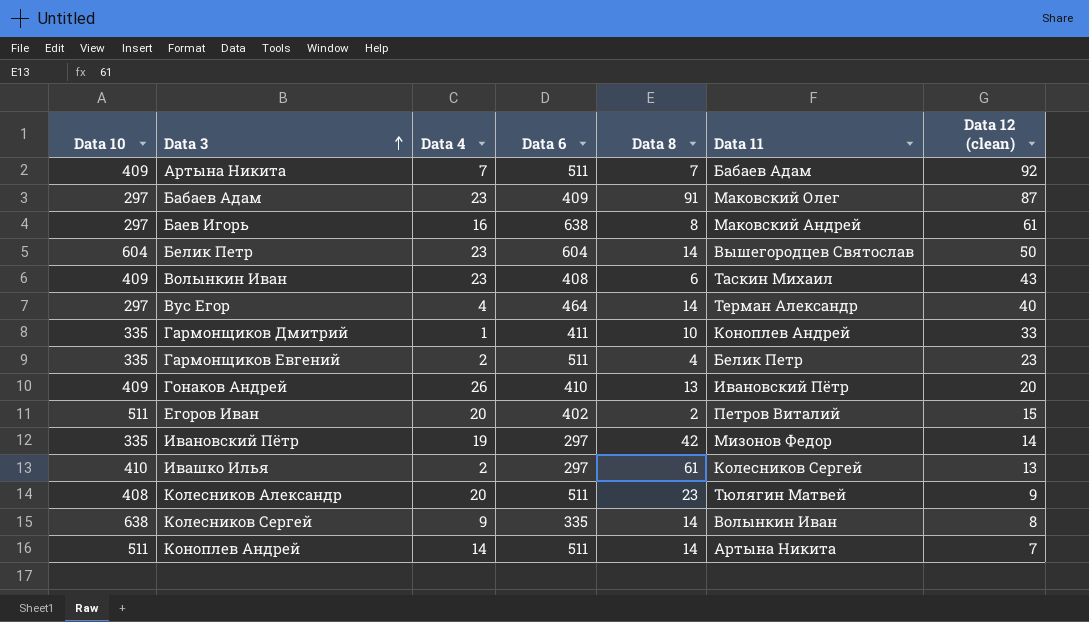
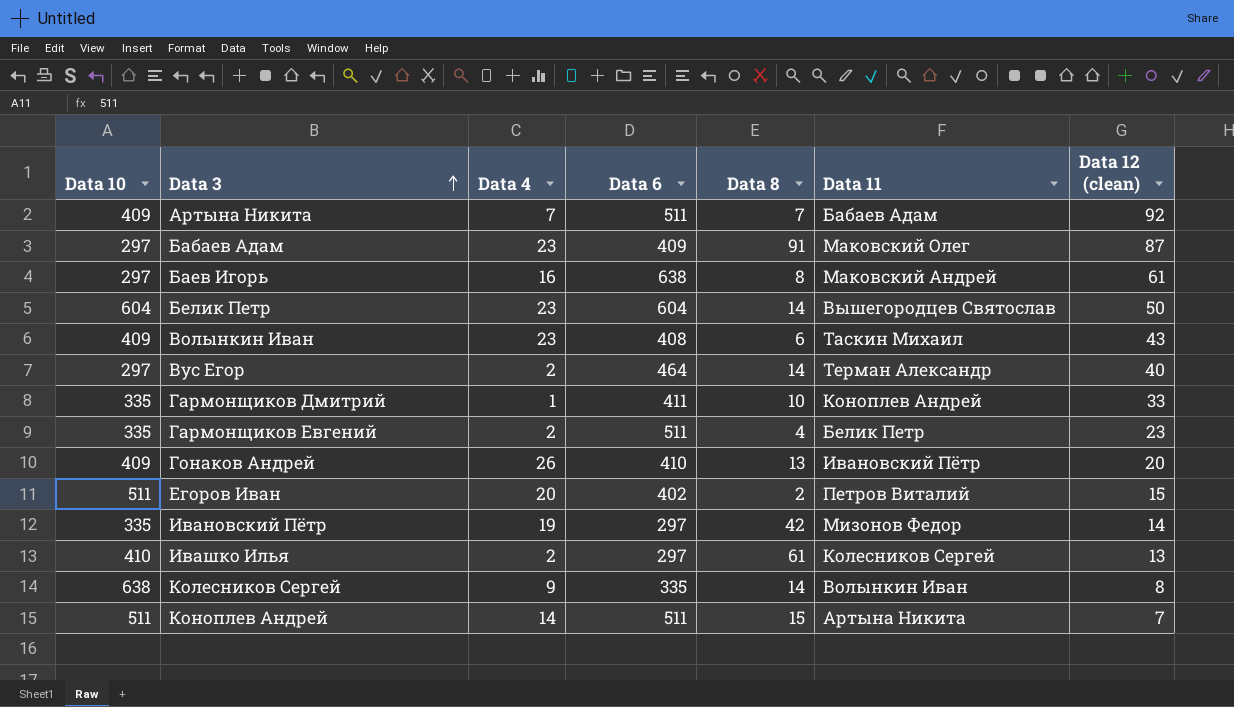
row Колесников Александр: 408 | 20 | 511 | 23 | Тюлягин Матвей | 9 -> none
Вус Егор | Data 4: 4 -> 2
Коноплев Андрей | Data 8: 14 -> 15

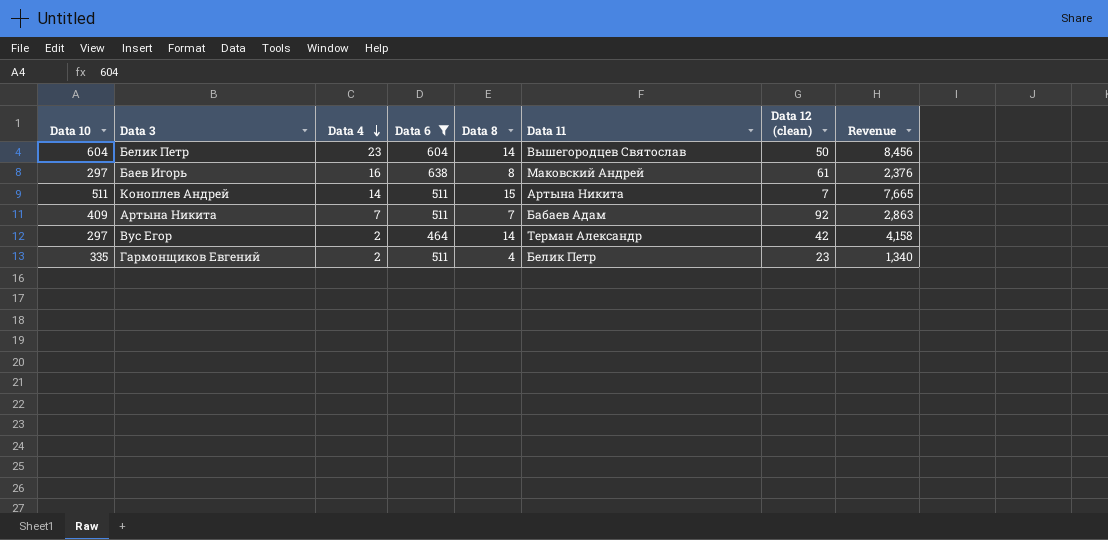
filter: none -> Data 6 >= 464
row order: Data 3 ascending -> Data 4 descending
column Revenue | formula: none -> [Data 10] * [Data 8]
Вус Егор | Data 12 (clean): 40 -> 42

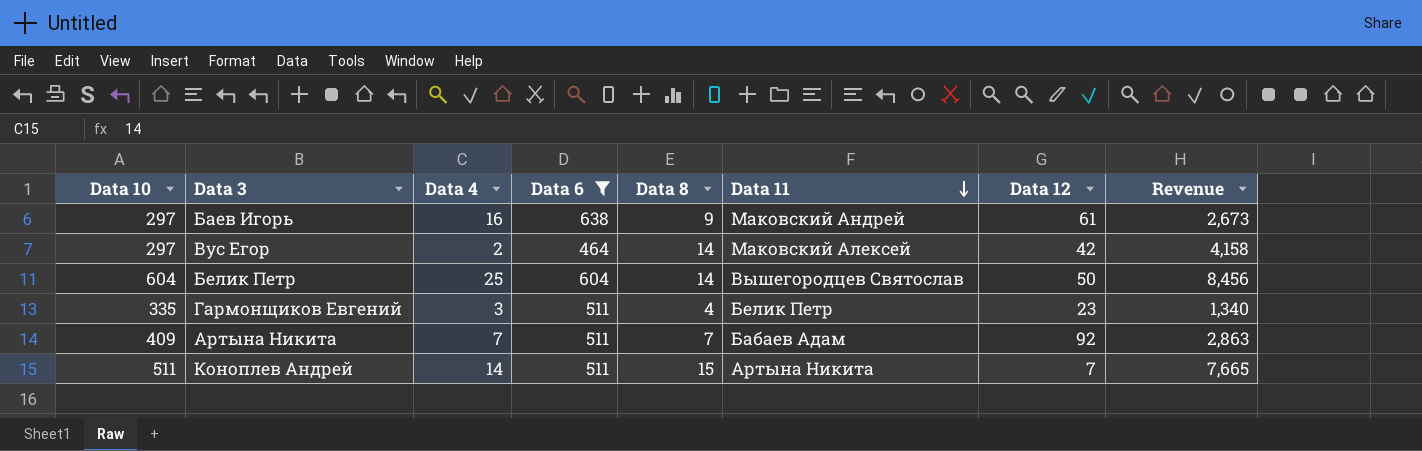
row order: Data 4 descending -> Data 11 descending
column name: Data 12 (clean) -> Data 12
Баев Игорь | Data 8: 8 -> 9
Баев Игорь | Revenue: 2,376 -> 2,673
Вус Егор | Data 11: Терман Александр -> Маковский Алексей
Белик Петр | Data 4: 23 -> 25
Гармонщиков Евгений | Data 4: 2 -> 3

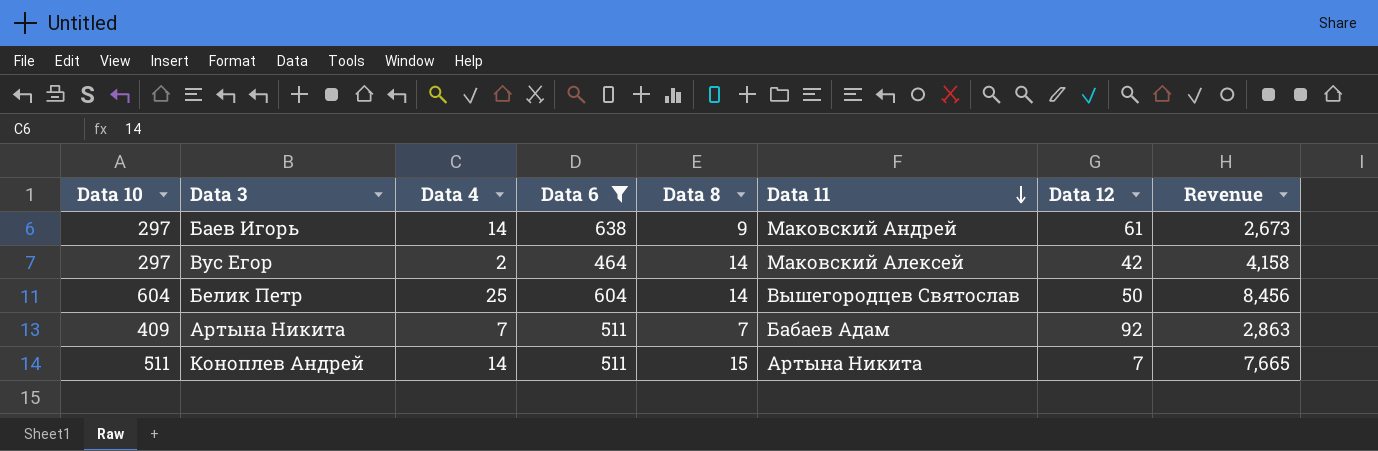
row Гармонщиков Евгений: 335 | 3 | 511 | 4 | Белик Петр | 23 | 1,340 -> none
Баев Игорь | Data 4: 16 -> 14

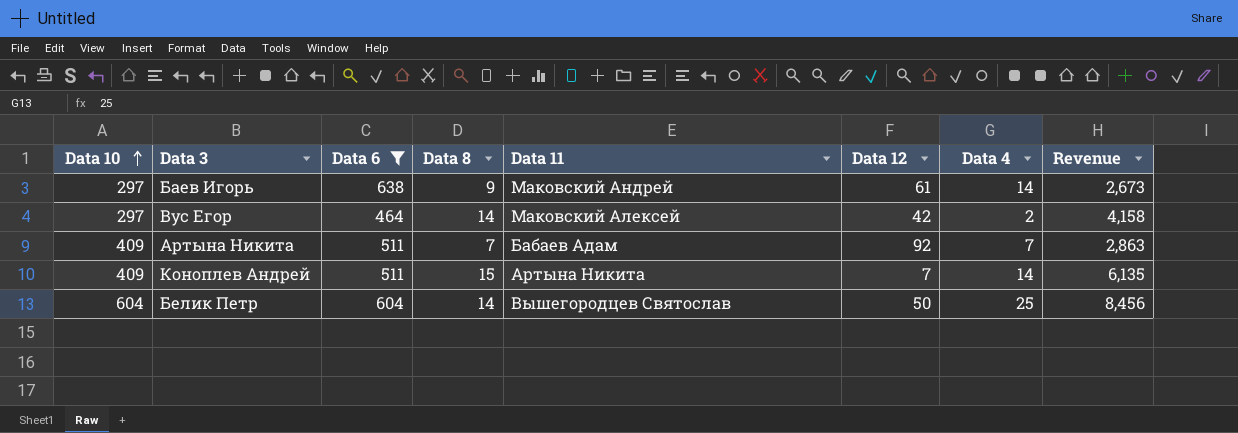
row order: Data 11 descending -> Data 10 ascending
column Data 4 | position: 3 -> 7
Коноплев Андрей | Data 10: 511 -> 409
Коноплев Андрей | Revenue: 7,665 -> 6,135

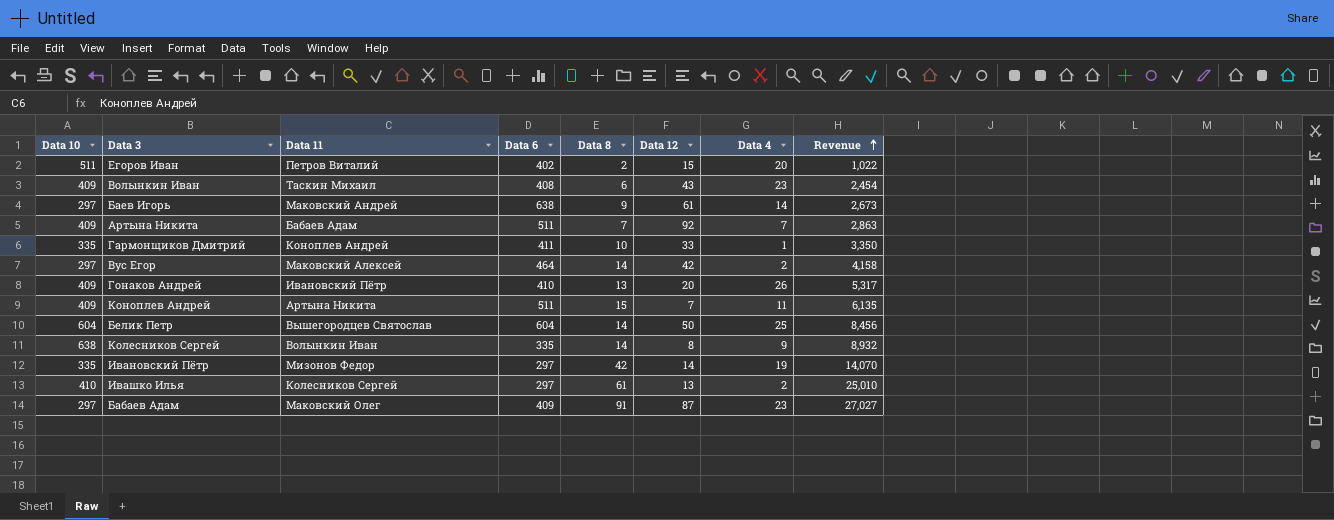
filter: Data 6 >= 464 -> none
row order: Data 10 ascending -> Revenue ascending
column Data 11 | position: 5 -> 3
Коноплев Андрей | Data 4: 14 -> 11

